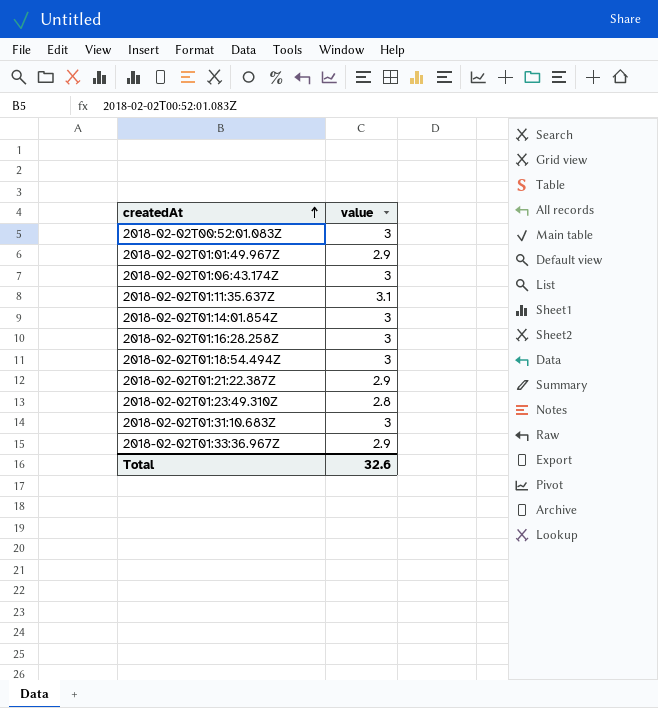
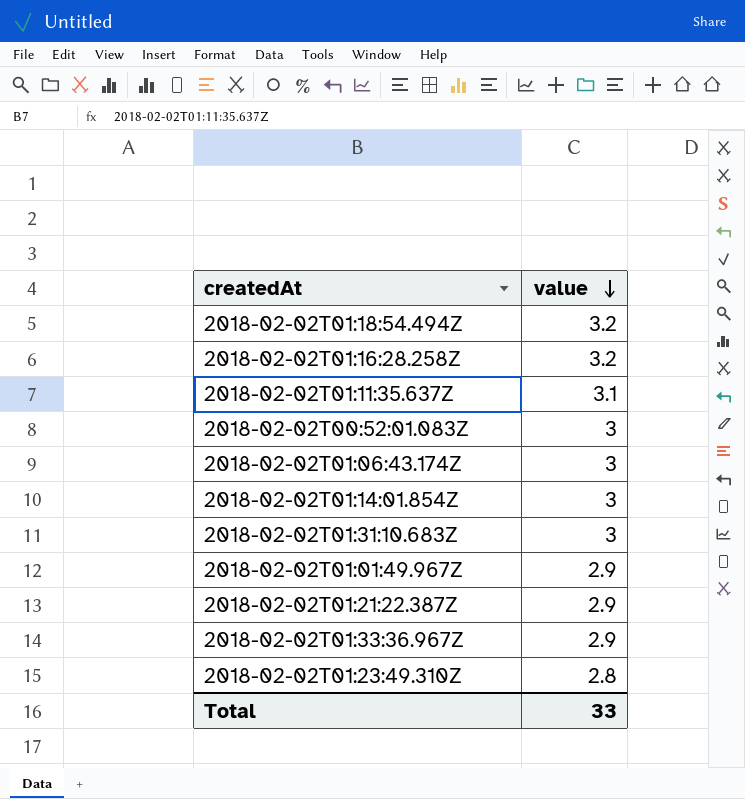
row order: createdAt ascending -> value descending
2018-02-02T01:18:54.494Z | value: 3 -> 3.2
2018-02-02T01:16:28.258Z | value: 3 -> 3.2
Total | value: 32.6 -> 33

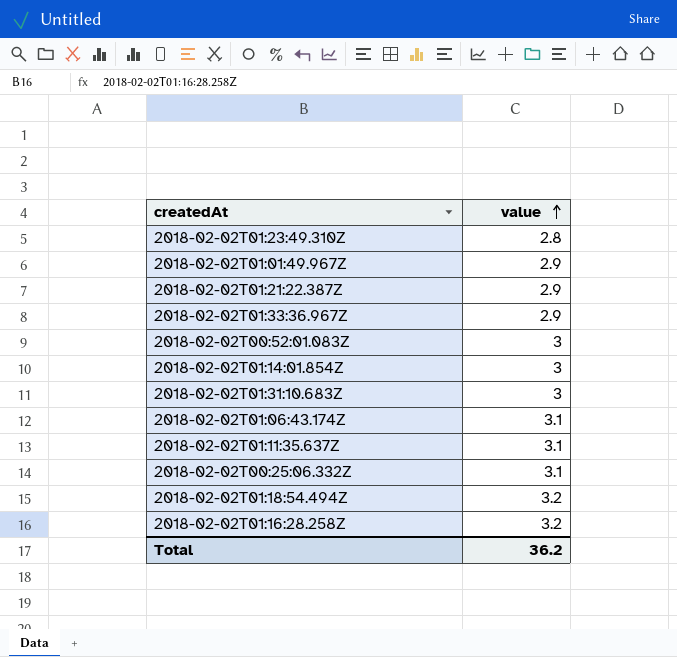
row order: value descending -> value ascending
2018-02-02T01:06:43.174Z | value: 3 -> 3.1
row 2018-02-02T00:25:06.332Z: none -> 3.1
Total | value: 33 -> 36.2

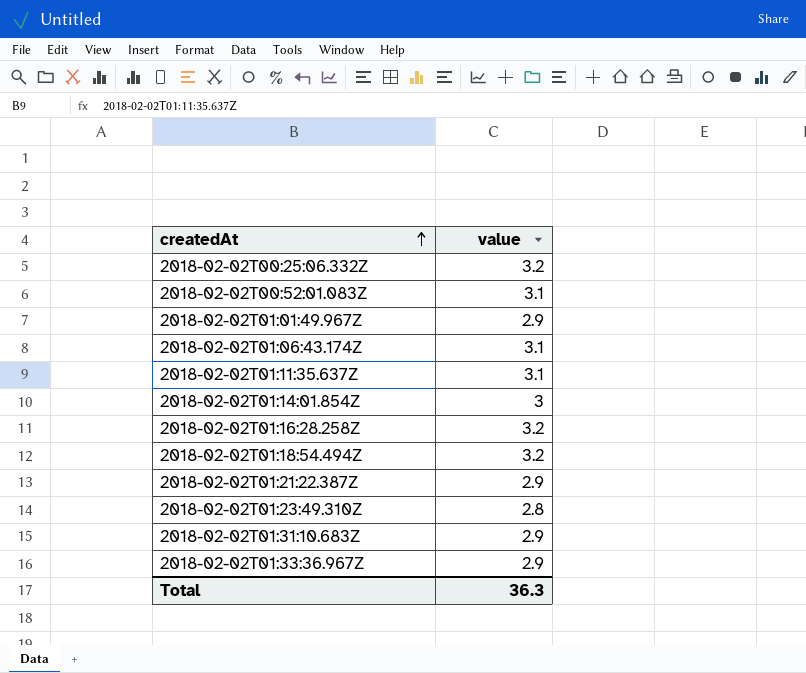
row order: value ascending -> createdAt ascending
2018-02-02T00:25:06.332Z | value: 3.1 -> 3.2
2018-02-02T00:52:01.083Z | value: 3 -> 3.1
2018-02-02T01:31:10.683Z | value: 3 -> 2.9
Total | value: 36.2 -> 36.3

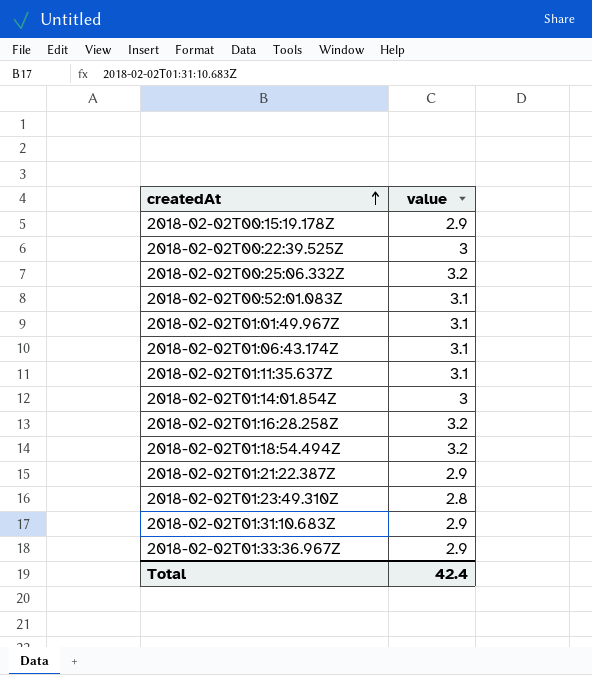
row 2018-02-02T00:15:19.178Z: none -> 2.9
row 2018-02-02T00:22:39.525Z: none -> 3
2018-02-02T01:01:49.967Z | value: 2.9 -> 3.1
Total | value: 36.3 -> 42.4

